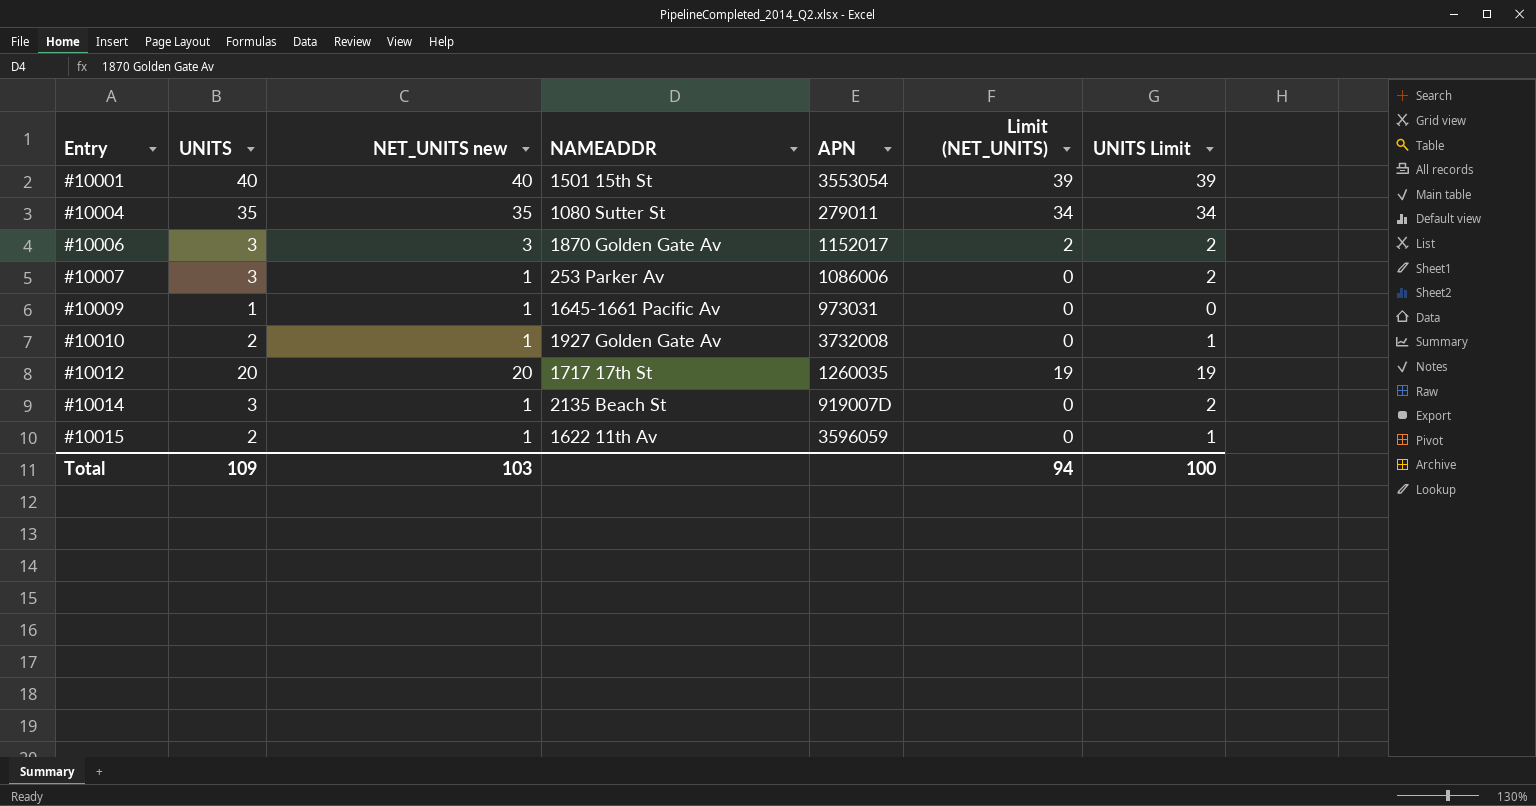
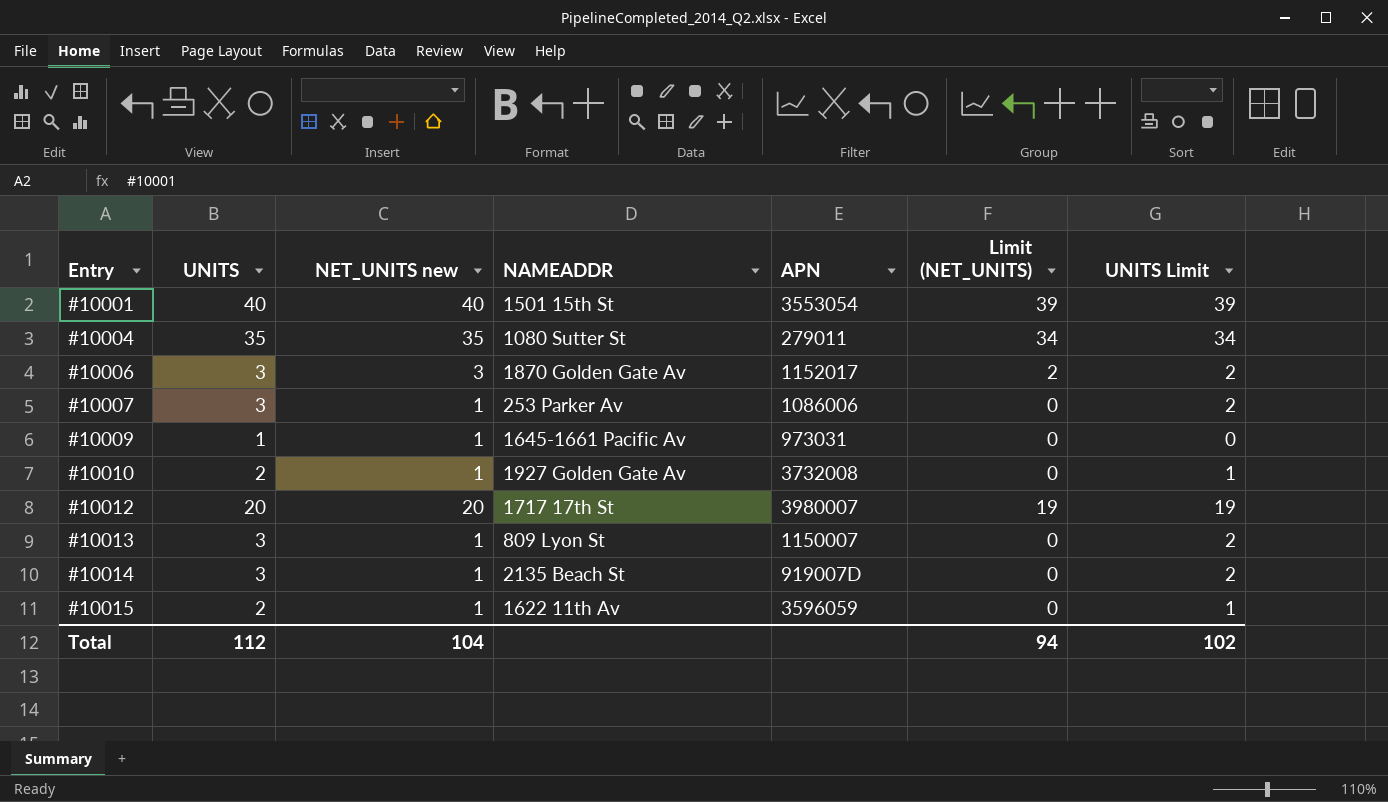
#10012 | APN: 1260035 -> 3980007
row #10013: none -> 3 | 1 | 809 Lyon St | 1150007 | 0 | 2
Total | UNITS: 109 -> 112
Total | NET_UNITS new: 103 -> 104
Total | UNITS Limit: 100 -> 102

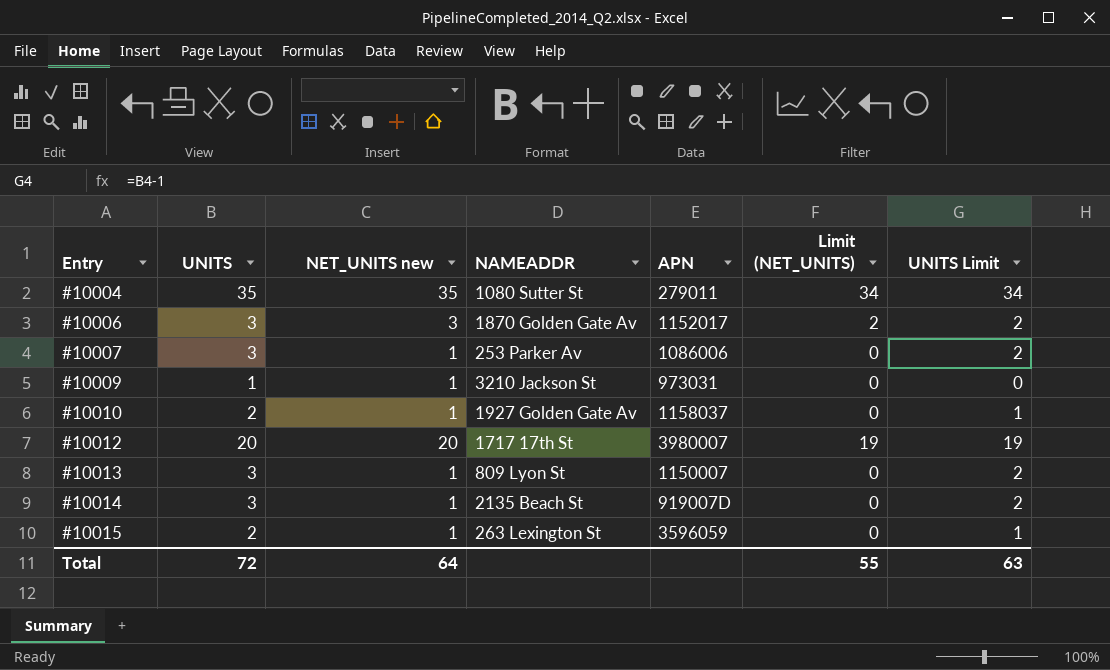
row #10001: 40 | 40 | 1501 15th St | 3553054 | 39 | 39 -> none
#10009 | NAMEADDR: 1645-1661 Pacific Av -> 3210 Jackson St
#10010 | APN: 3732008 -> 1158037
#10015 | NAMEADDR: 1622 11th Av -> 263 Lexington St
Total | UNITS: 112 -> 72
Total | NET_UNITS new: 104 -> 64
Total | Limit (NET_UNITS): 94 -> 55
Total | UNITS Limit: 102 -> 63

